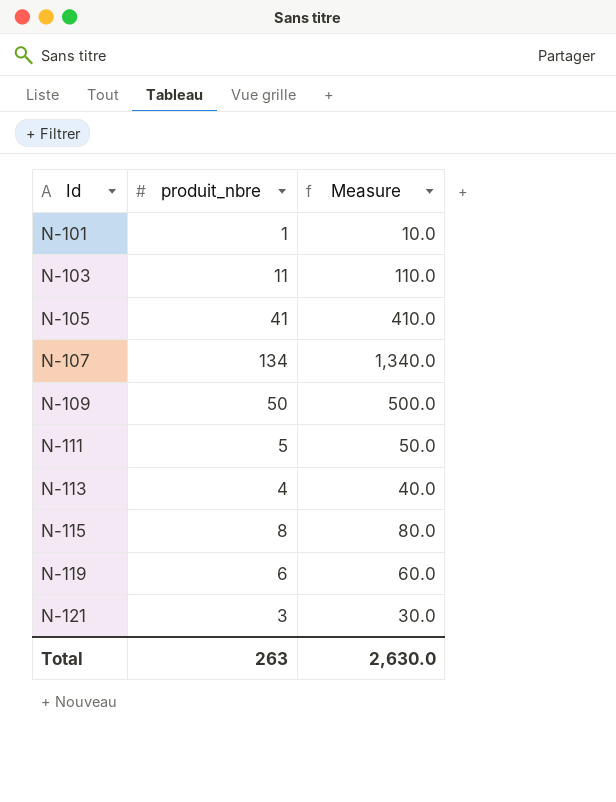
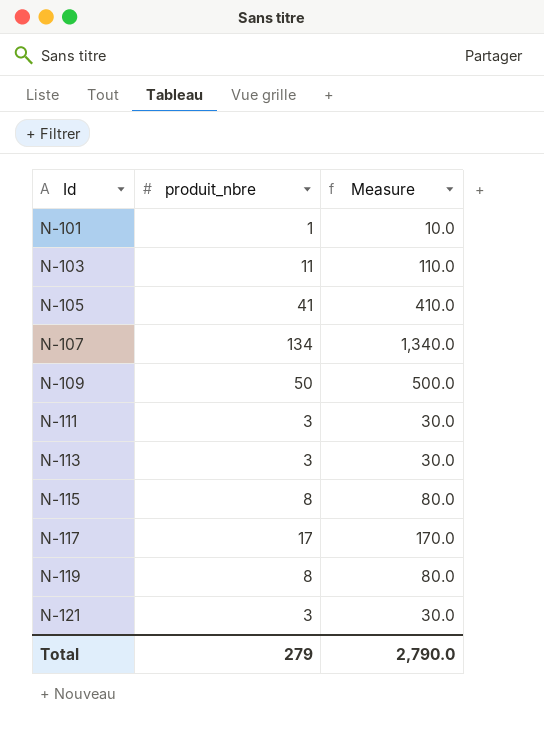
N-111 | produit_nbre: 5 -> 3
N-111 | Measure: 50.0 -> 30.0
N-113 | produit_nbre: 4 -> 3
N-113 | Measure: 40.0 -> 30.0
row N-117: none -> 17 | 170.0
N-119 | produit_nbre: 6 -> 8
N-119 | Measure: 60.0 -> 80.0
Total | produit_nbre: 263 -> 279
Total | Measure: 2,630.0 -> 2,790.0

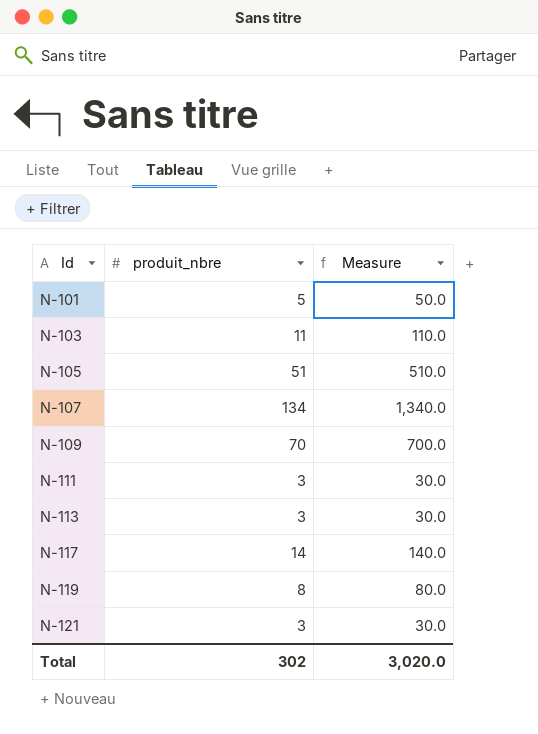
row N-115: 8 | 80.0 -> none
N-101 | produit_nbre: 1 -> 5
N-101 | Measure: 10.0 -> 50.0
N-105 | produit_nbre: 41 -> 51
N-105 | Measure: 410.0 -> 510.0
N-109 | produit_nbre: 50 -> 70
N-109 | Measure: 500.0 -> 700.0
N-117 | produit_nbre: 17 -> 14
N-117 | Measure: 170.0 -> 140.0
Total | produit_nbre: 279 -> 302
Total | Measure: 2,790.0 -> 3,020.0

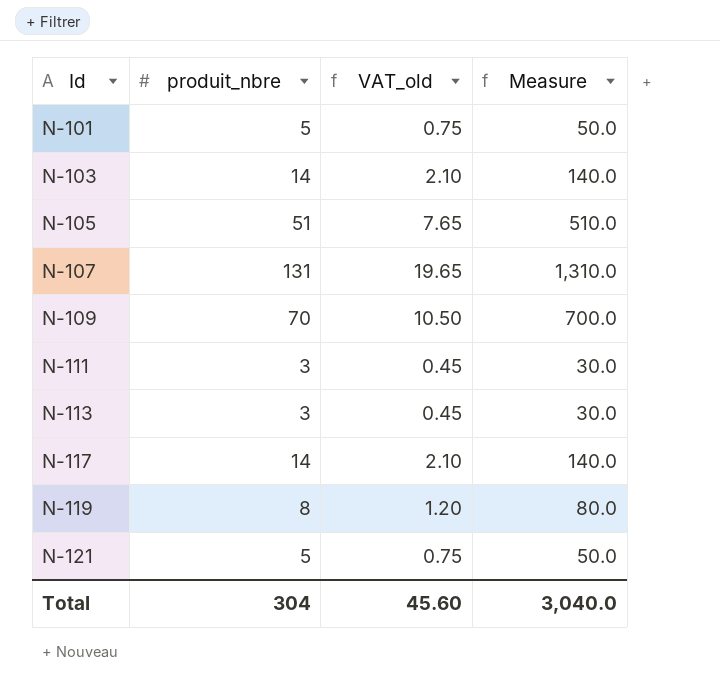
column VAT_old | formula: none -> [produit_nbre] * 0.15
N-103 | produit_nbre: 11 -> 14
N-103 | Measure: 110.0 -> 140.0
N-107 | produit_nbre: 134 -> 131
N-107 | Measure: 1,340.0 -> 1,310.0
N-121 | produit_nbre: 3 -> 5
N-121 | Measure: 30.0 -> 50.0
Total | produit_nbre: 302 -> 304
Total | Measure: 3,020.0 -> 3,040.0

